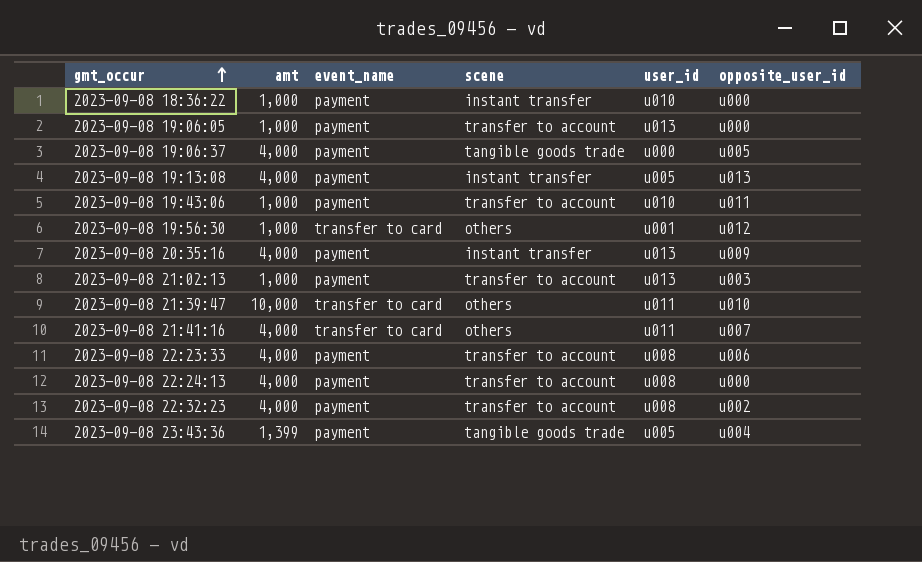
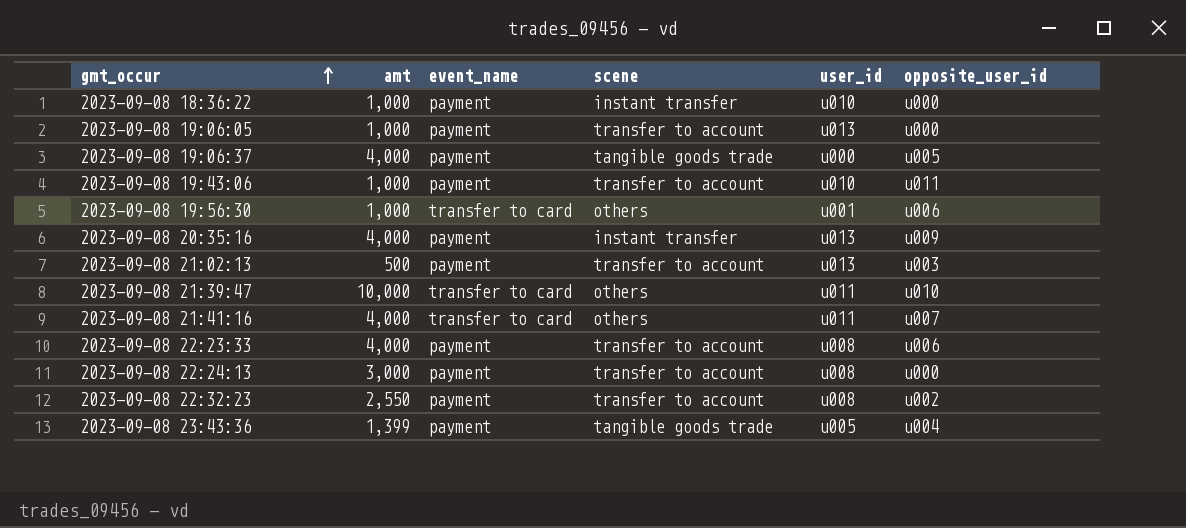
row 2023-09-08 19:13:08: 4,000 | payment | instant transfer | u005 | u013 -> none
2023-09-08 19:56:30 | opposite_user_id: u012 -> u006
2023-09-08 21:02:13 | amt: 1,000 -> 500
2023-09-08 22:24:13 | amt: 4,000 -> 3,000
2023-09-08 22:32:23 | amt: 4,000 -> 2,550

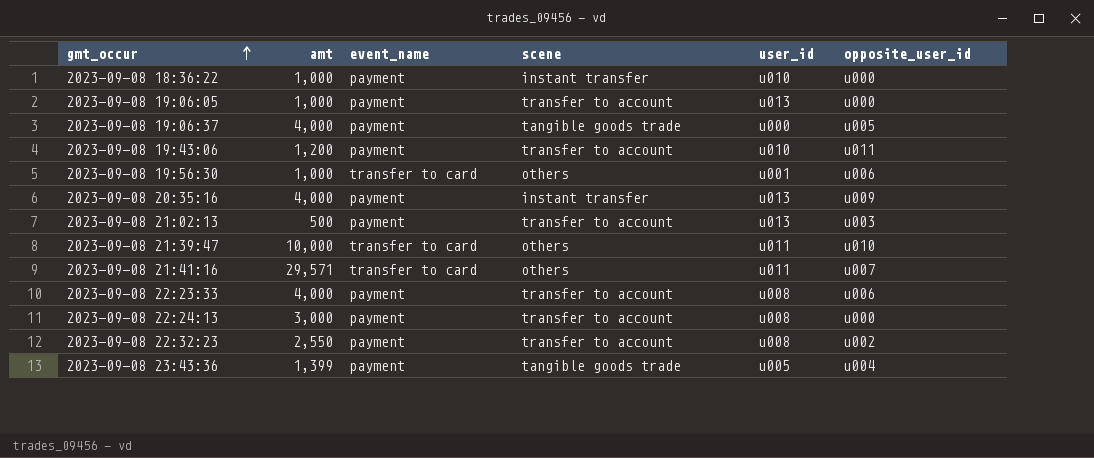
2023-09-08 19:43:06 | amt: 1,000 -> 1,200
2023-09-08 21:41:16 | amt: 4,000 -> 29,571

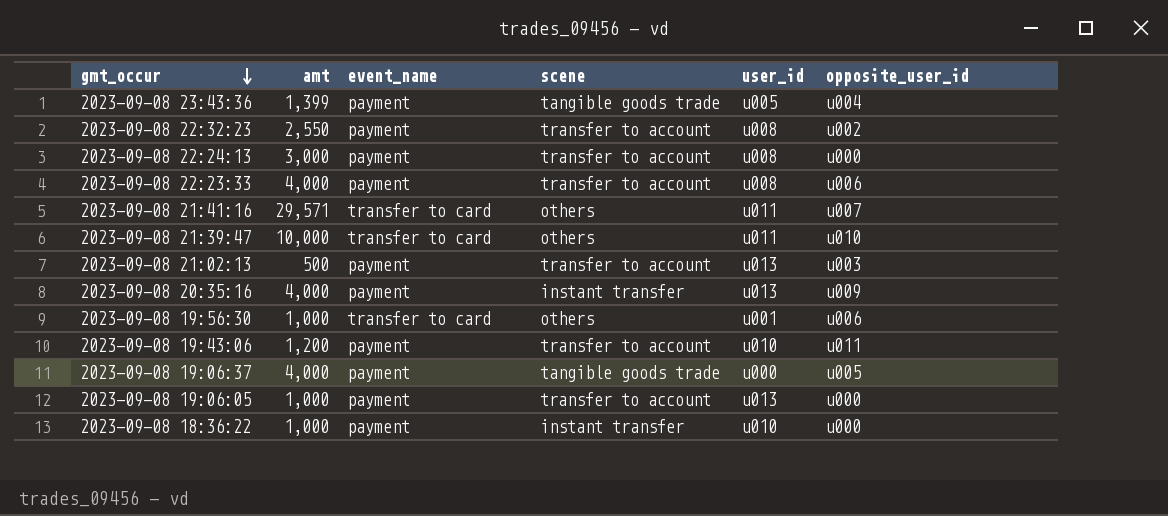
row order: gmt_occur ascending -> gmt_occur descending

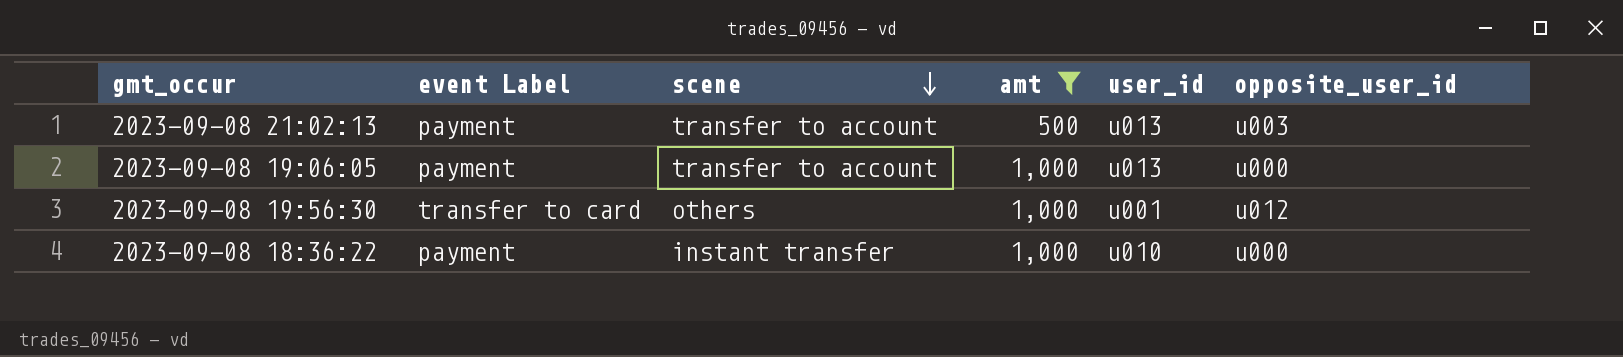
filter: none -> amt <= 1,000
row order: gmt_occur descending -> scene descending
column name: event_name -> event Label
column amt | position: 2 -> 4
2023-09-08 19:56:30 | opposite_user_id: u006 -> u012

